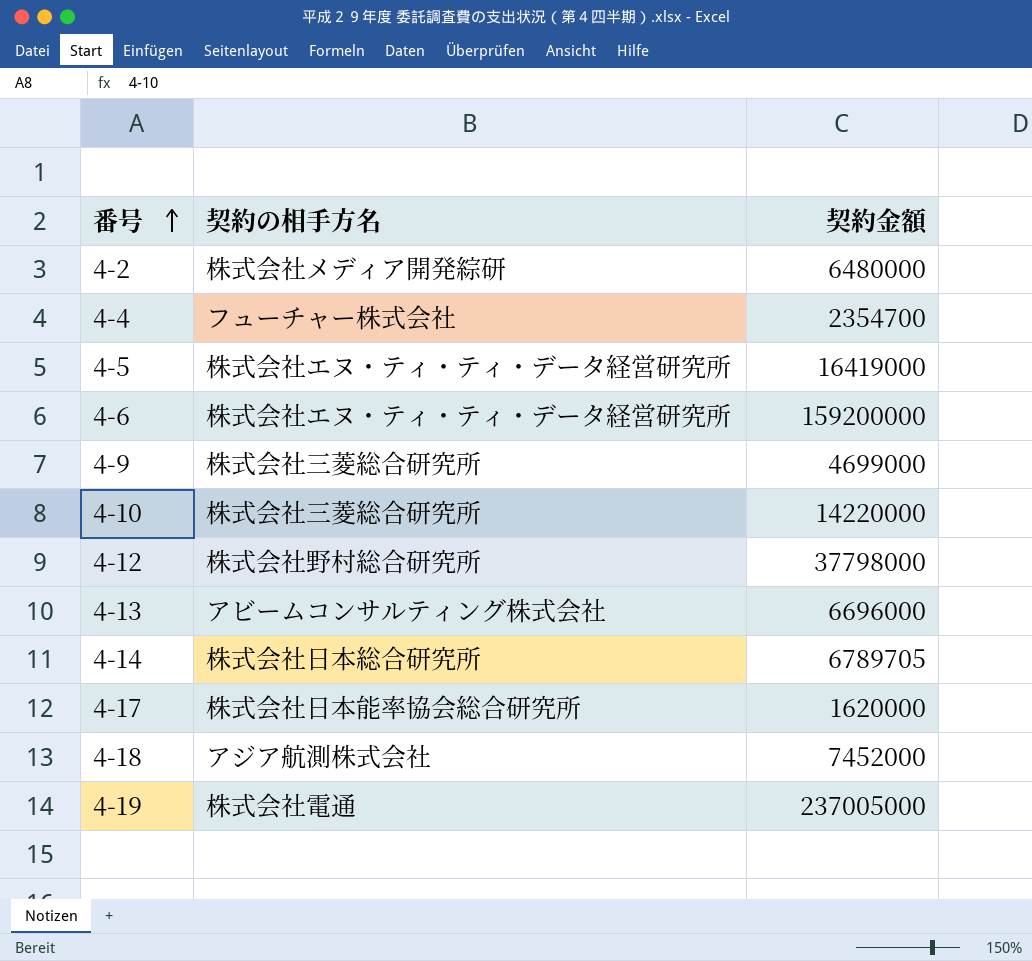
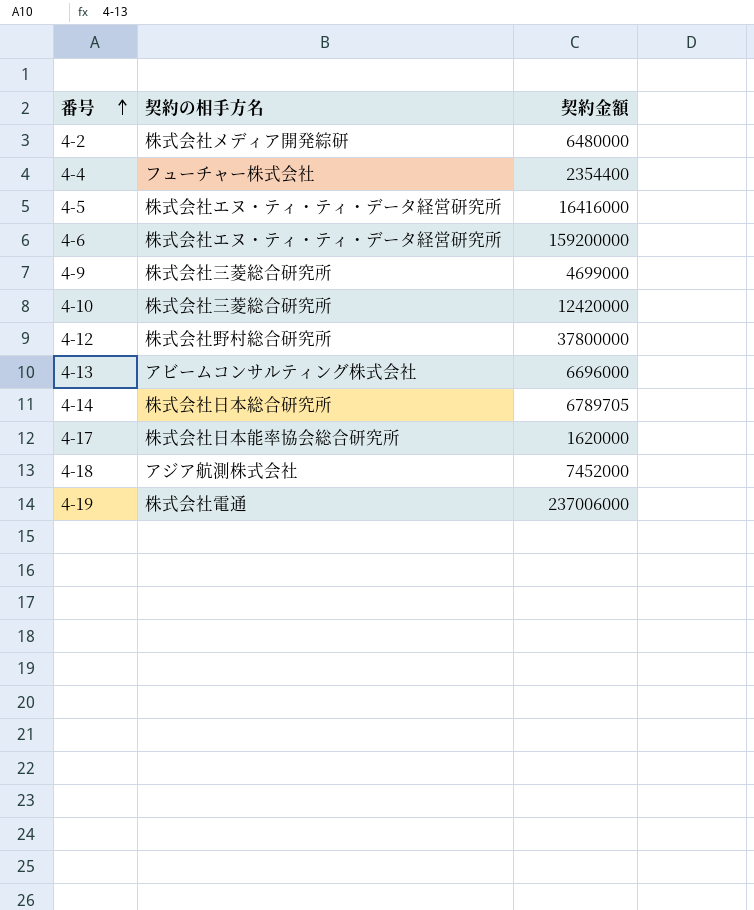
4-4 | 契約金額: 2354700 -> 2354400
4-5 | 契約金額: 16419000 -> 16416000
4-10 | 契約金額: 14220000 -> 12420000
4-12 | 契約金額: 37798000 -> 37800000
4-19 | 契約金額: 237005000 -> 237006000

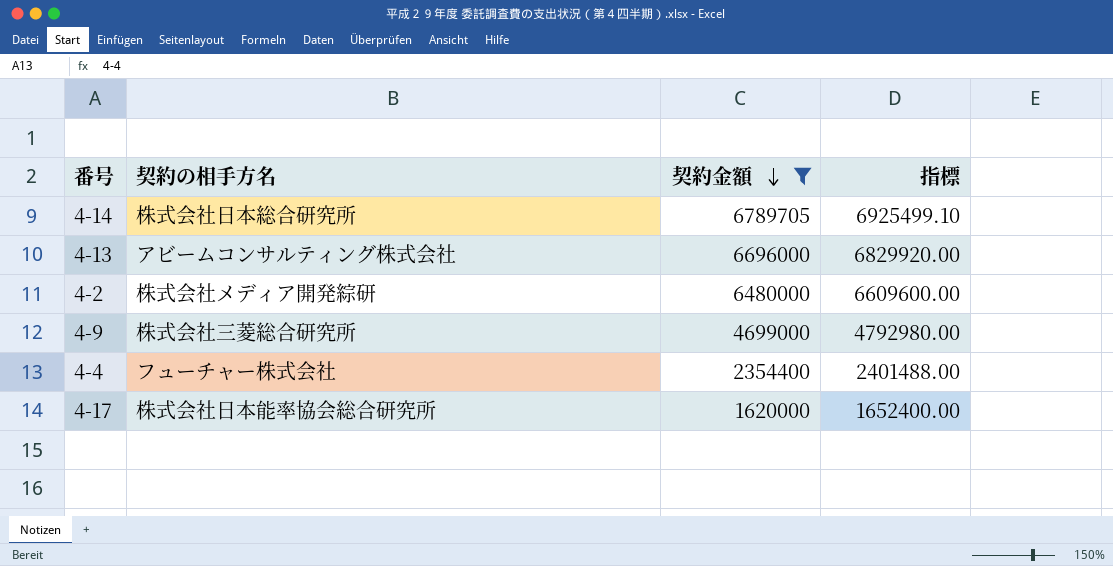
filter: none -> 契約金額 <= 6789705
row order: 番号 ascending -> 契約金額 descending
column 指標 | formula: none -> [契約金額] * 1.02

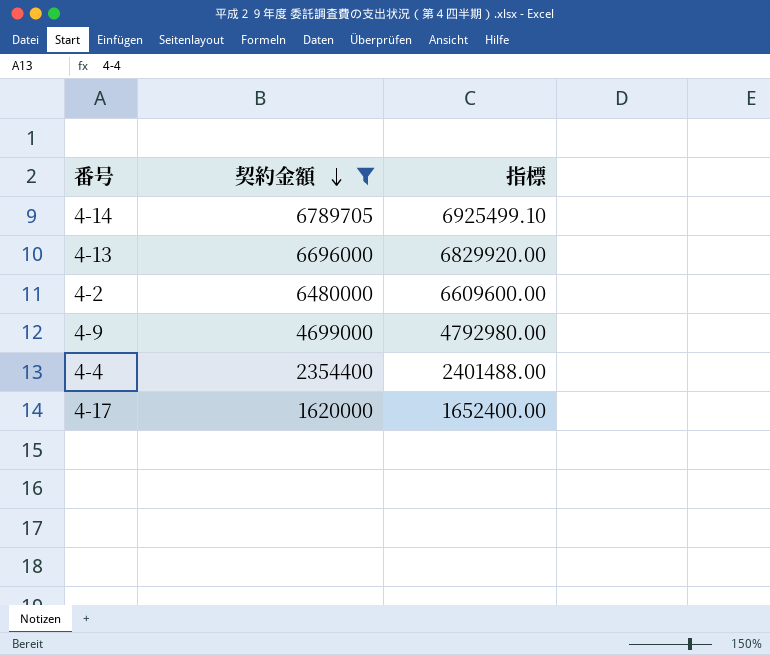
column 契約の相手方名 | position: 2 -> none

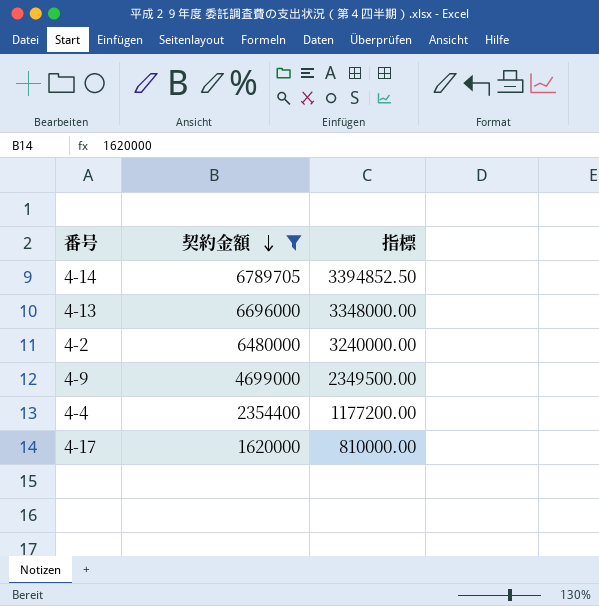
column 指標 | formula: [契約金額] * 1.02 -> [契約金額] * 0.5

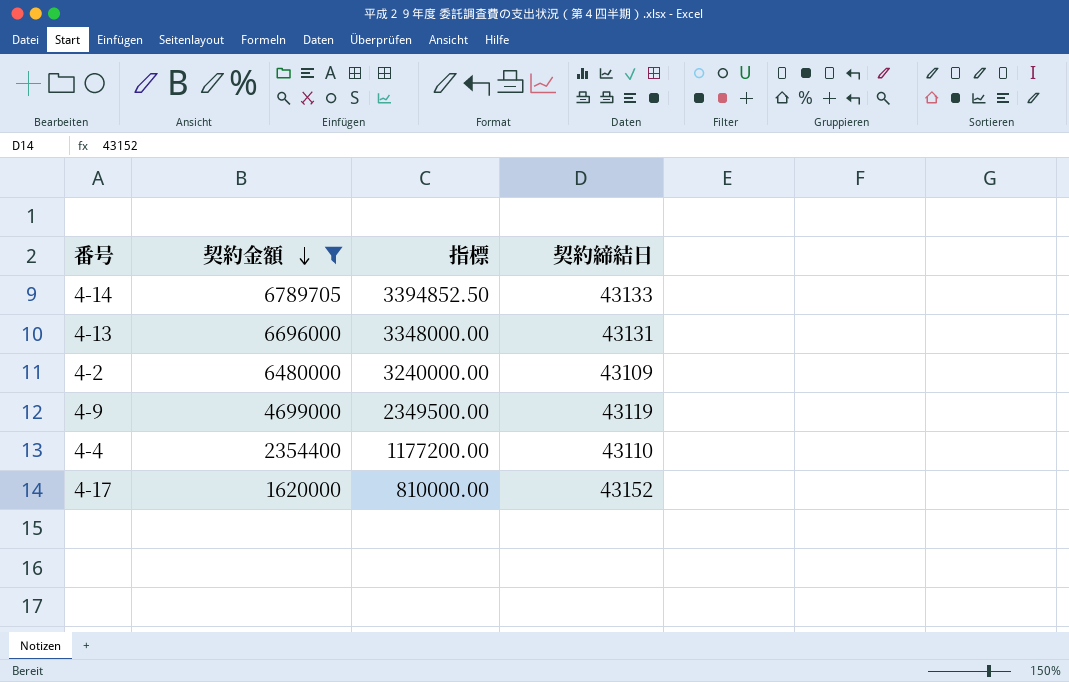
column 契約締結日 | position: none -> 4

